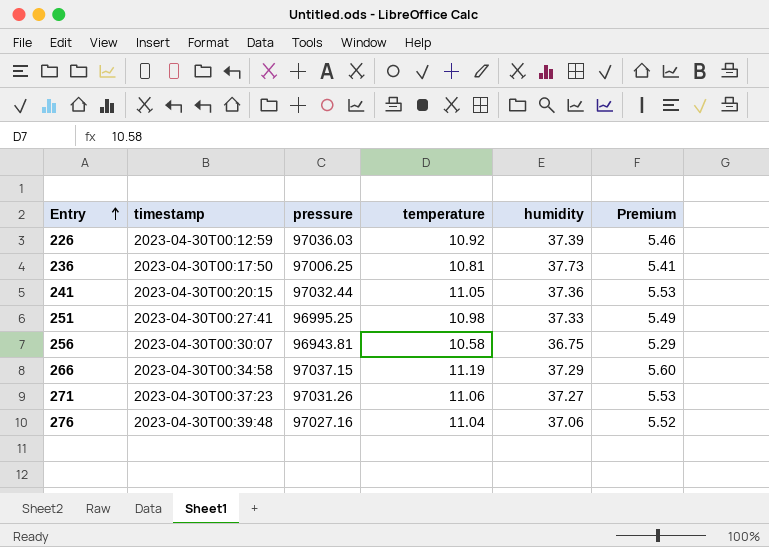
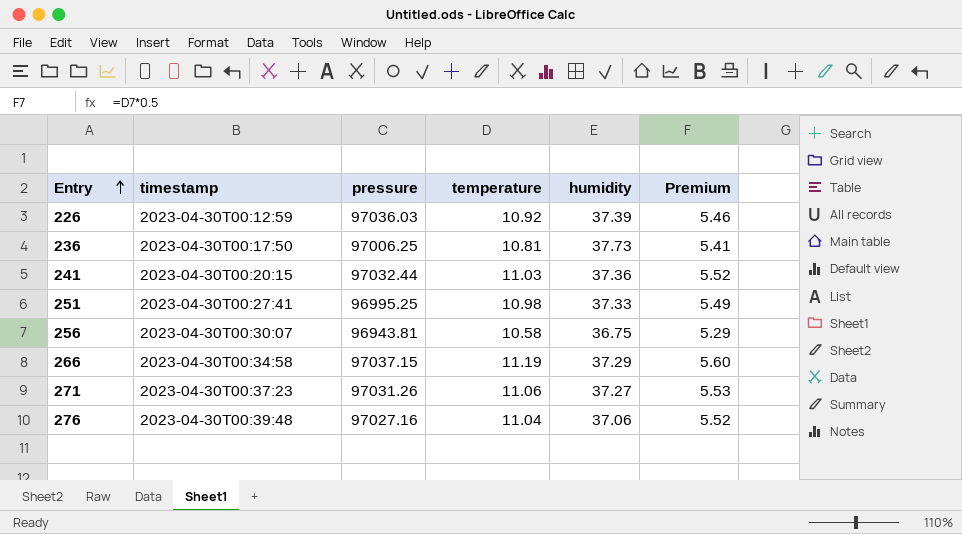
241 | temperature: 11.05 -> 11.03
241 | Premium: 5.53 -> 5.52

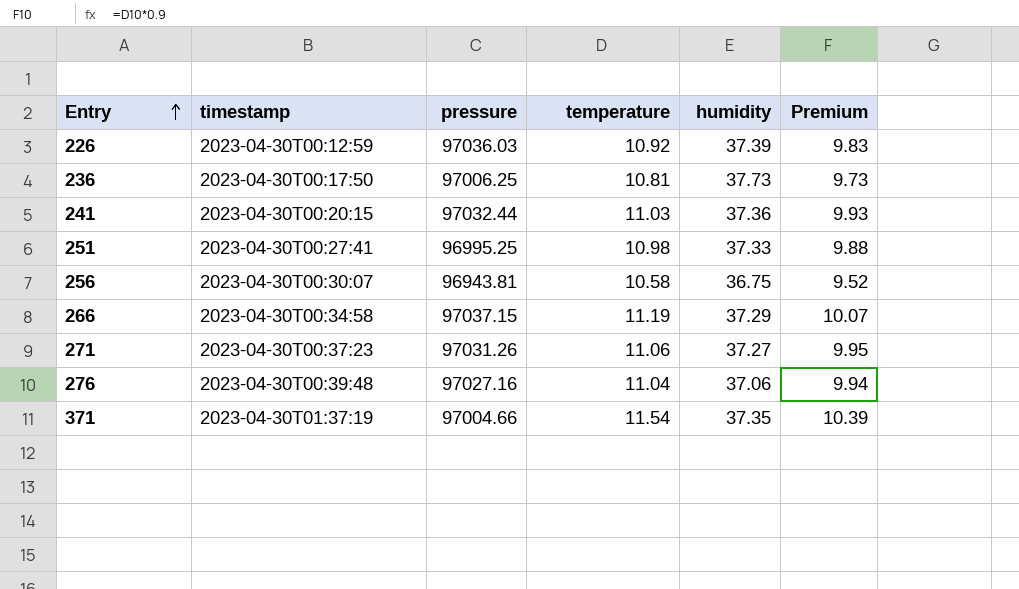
column Premium | formula: [temperature] * 0.5 -> [temperature] * 0.9
row 371: none -> 2023-04-30T01:37:19 | 97004.66 | 11.54 | 37.35 | 10.39

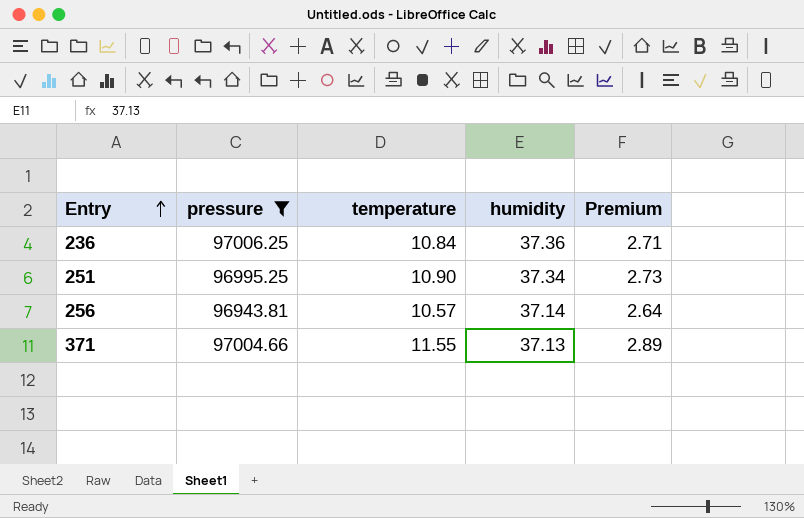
filter: none -> pressure <= 97006.25
column timestamp | position: 2 -> none
column Premium | formula: [temperature] * 0.9 -> [temperature] * 0.25
236 | temperature: 10.81 -> 10.84
236 | humidity: 37.73 -> 37.36
251 | temperature: 10.98 -> 10.90
251 | humidity: 37.33 -> 37.34
256 | temperature: 10.58 -> 10.57
256 | humidity: 36.75 -> 37.14
371 | temperature: 11.54 -> 11.55
371 | humidity: 37.35 -> 37.13

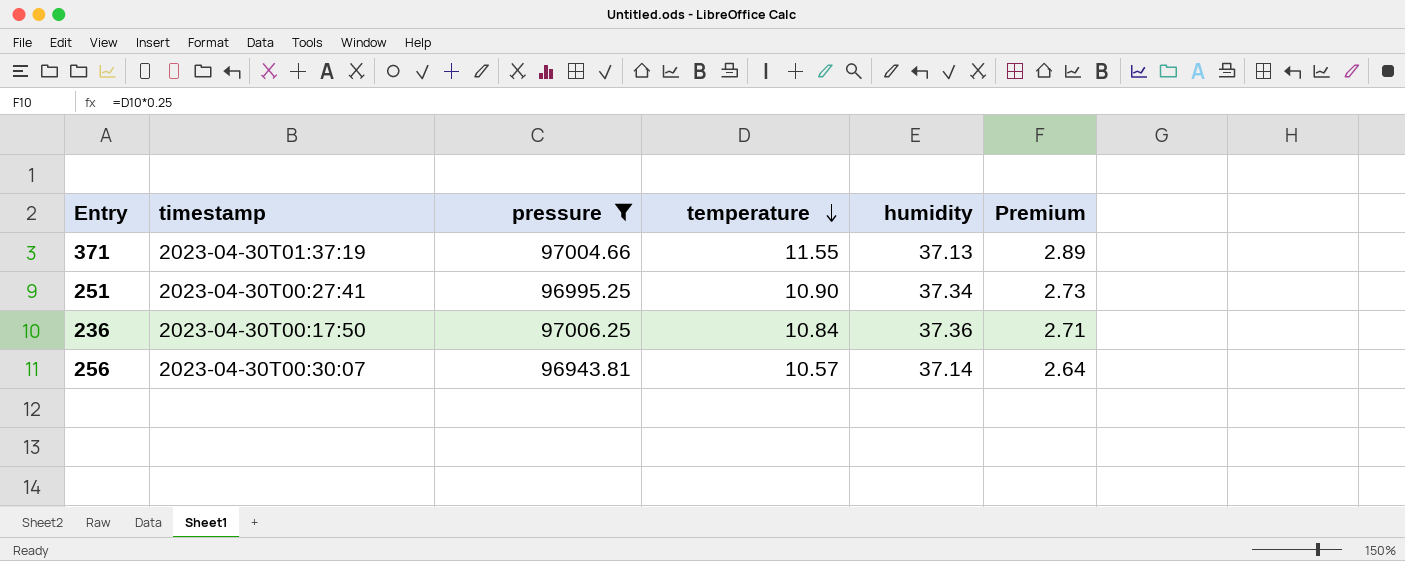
row order: Entry ascending -> temperature descending
column timestamp | position: none -> 2

